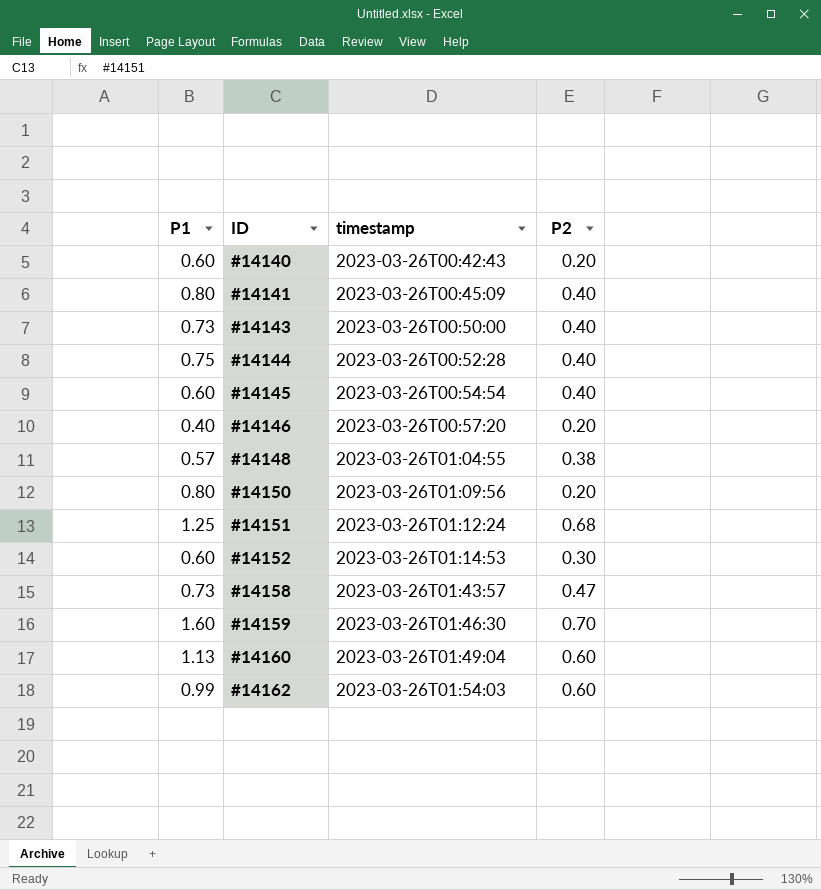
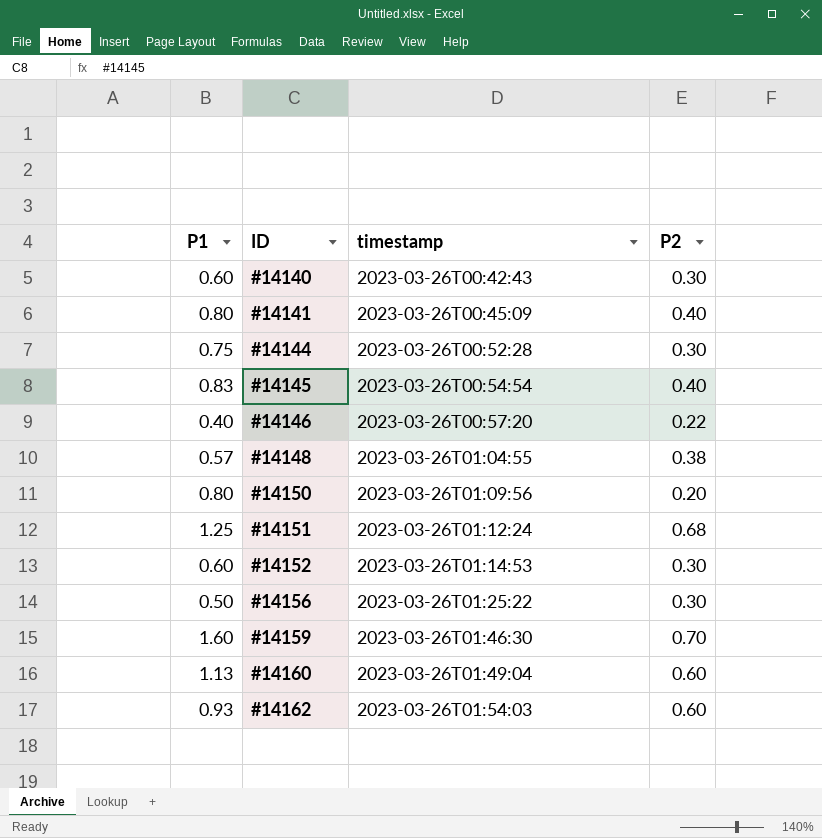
row #14143: 0.73 | 2023-03-26T00:50:00 | 0.40 -> none
row #14158: 0.73 | 2023-03-26T01:43:57 | 0.47 -> none
#14140 | P2: 0.20 -> 0.30
#14144 | P2: 0.40 -> 0.30
#14145 | P1: 0.60 -> 0.83
#14146 | P2: 0.20 -> 0.22
row #14156: none -> 0.50 | 2023-03-26T01:25:22 | 0.30
#14162 | P1: 0.99 -> 0.93

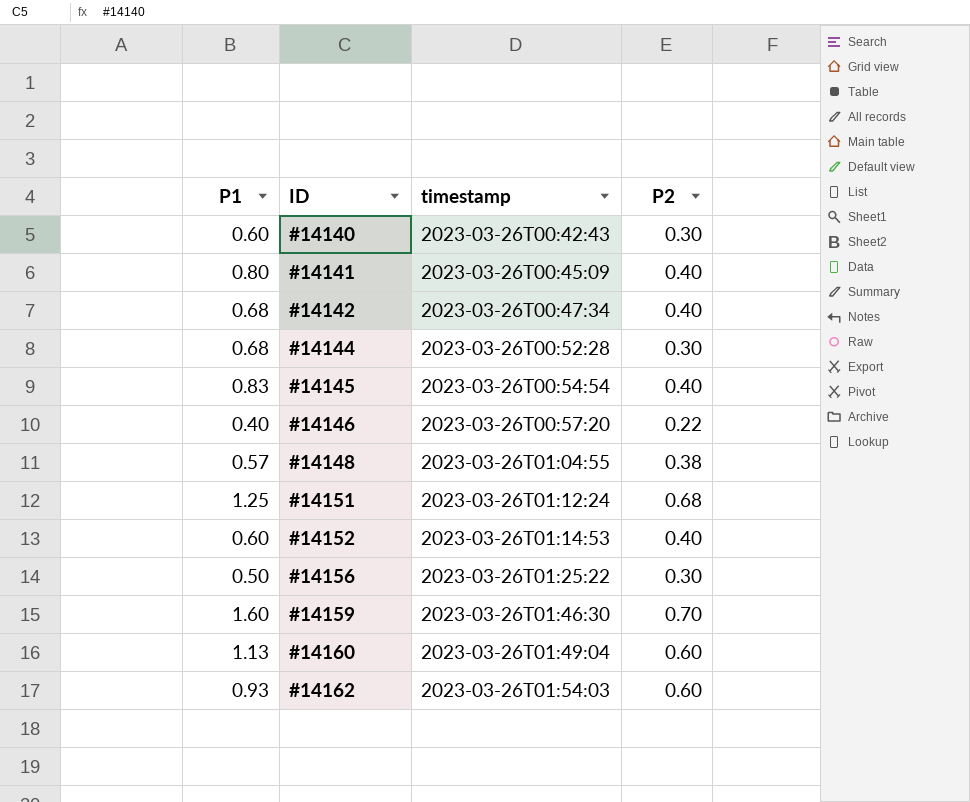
row #14150: 0.80 | 2023-03-26T01:09:56 | 0.20 -> none
row #14142: none -> 0.68 | 2023-03-26T00:47:34 | 0.40
#14144 | P1: 0.75 -> 0.68
#14152 | P2: 0.30 -> 0.40

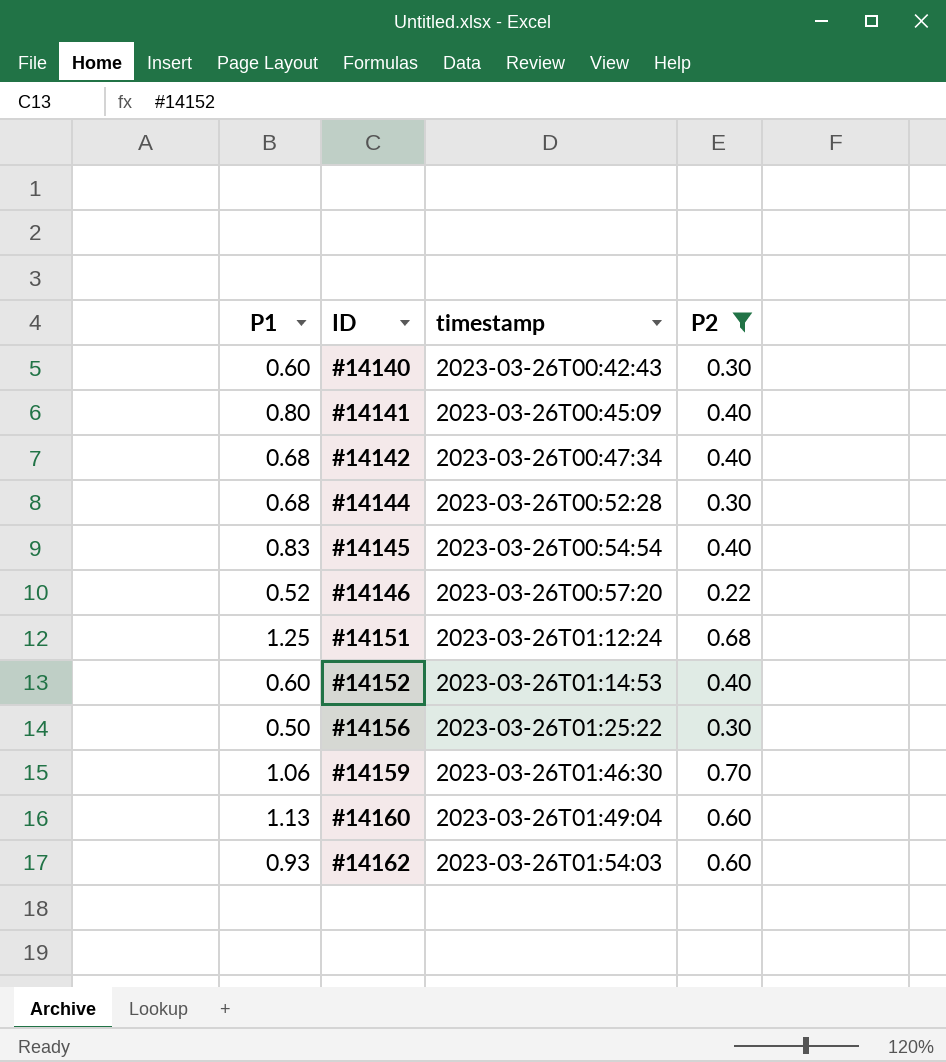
filter: none -> P2 != 0.38
#14146 | P1: 0.40 -> 0.52
#14159 | P1: 1.60 -> 1.06

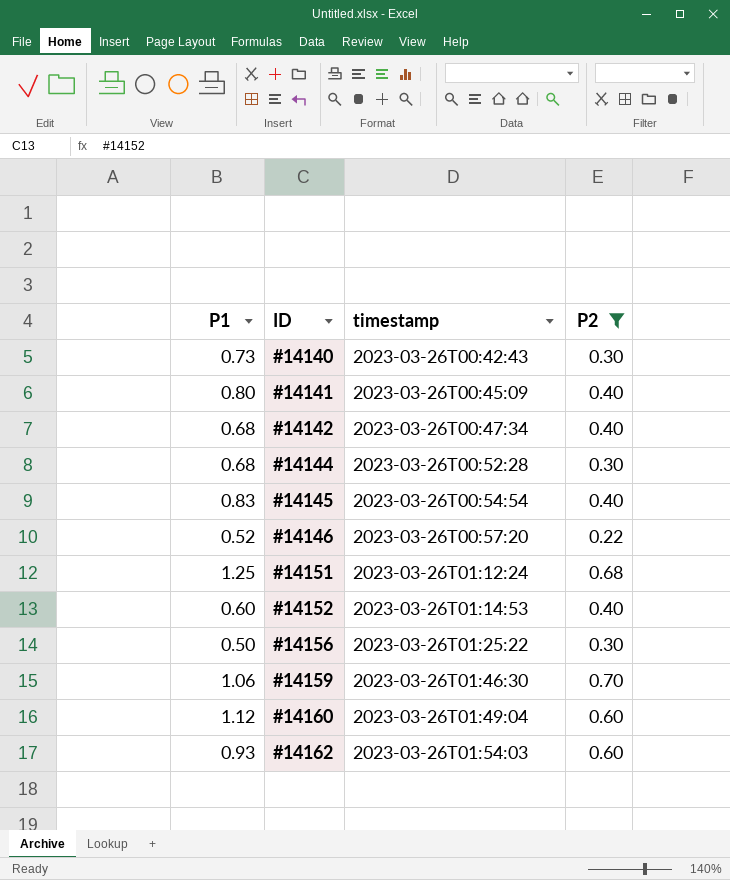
#14140 | P1: 0.60 -> 0.73
#14160 | P1: 1.13 -> 1.12

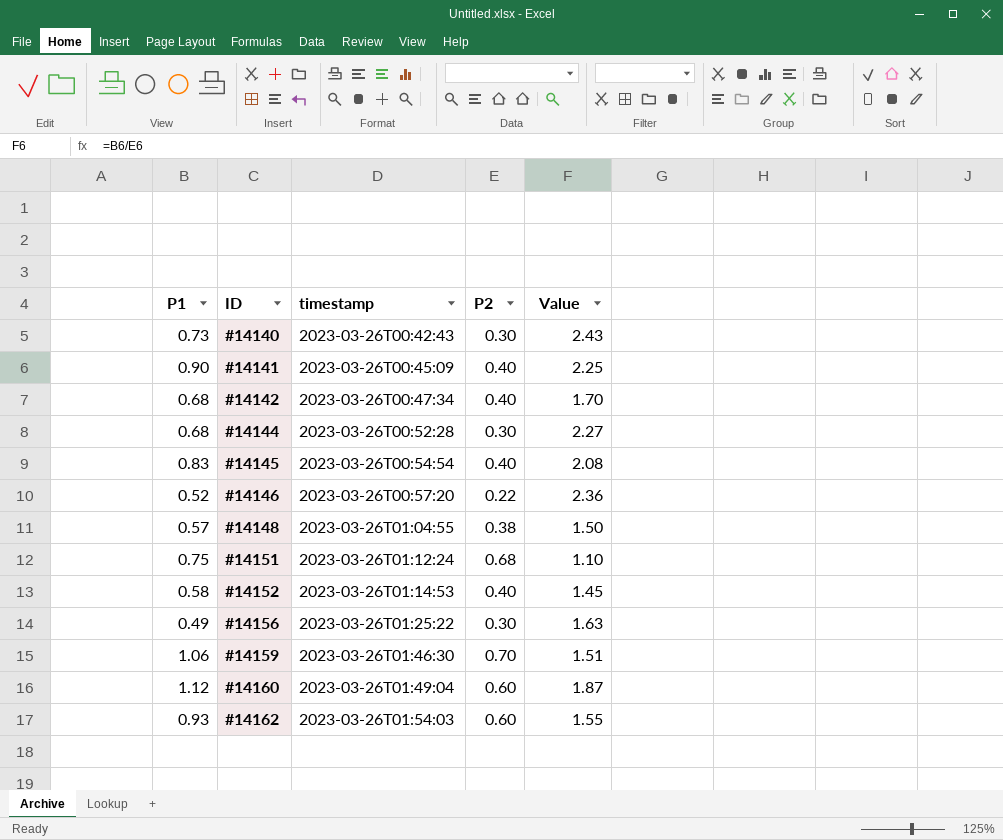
filter: P2 != 0.38 -> none
column Value | formula: none -> [P1] / [P2]
#14141 | P1: 0.80 -> 0.90
#14151 | P1: 1.25 -> 0.75
#14152 | P1: 0.60 -> 0.58
#14156 | P1: 0.50 -> 0.49

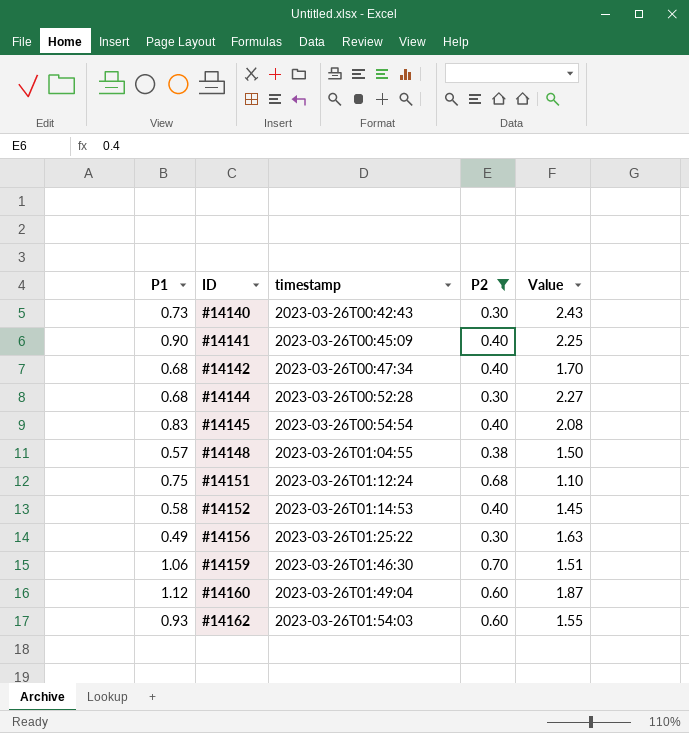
filter: none -> P2 != 0.22

